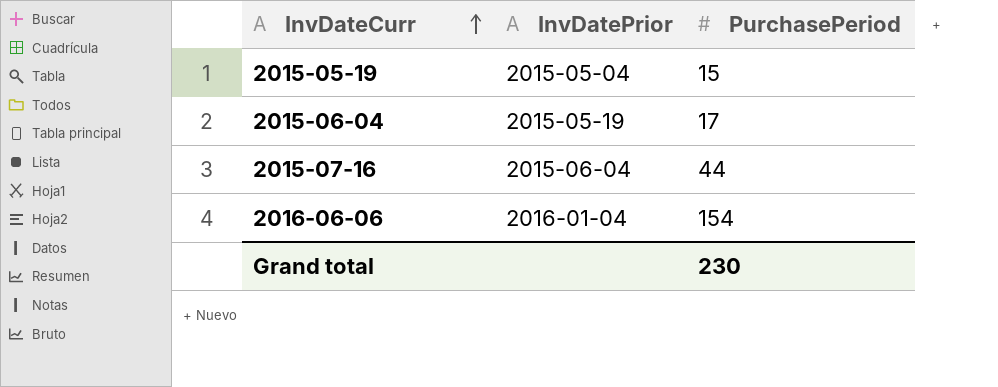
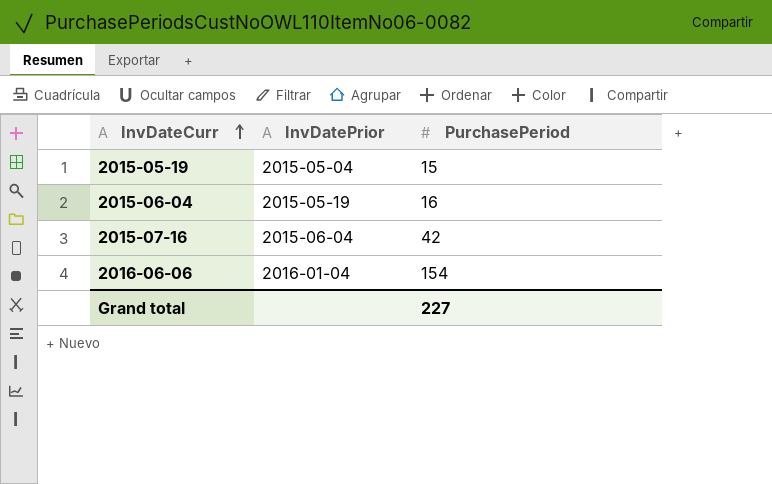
2015-06-04 | PurchasePeriod: 17 -> 16
2015-07-16 | PurchasePeriod: 44 -> 42
Grand total | PurchasePeriod: 230 -> 227

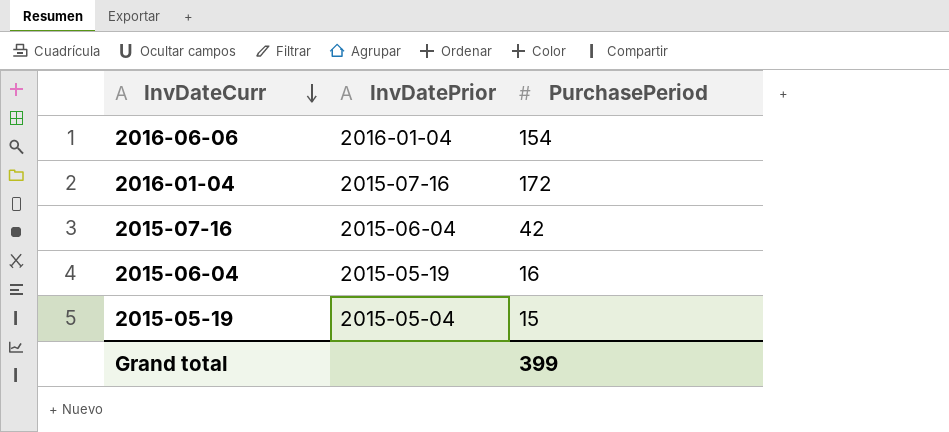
row order: InvDateCurr ascending -> InvDateCurr descending
row 2016-01-04: none -> 2015-07-16 | 172
Grand total | PurchasePeriod: 227 -> 399

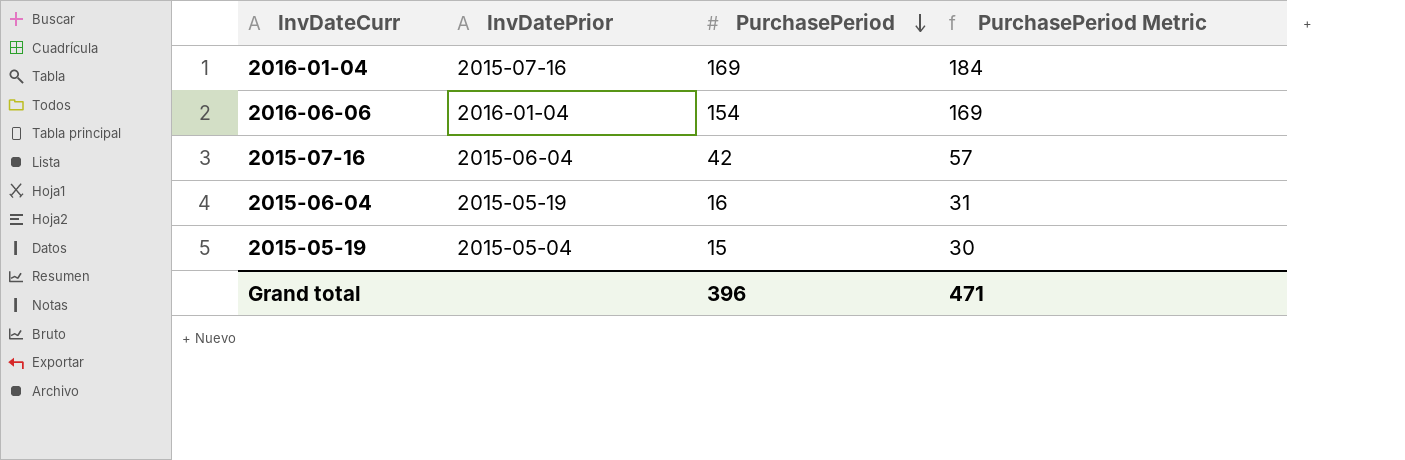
row order: InvDateCurr descending -> PurchasePeriod descending
column PurchasePeriod Metric | formula: none -> [PurchasePeriod] + 15
2016-01-04 | PurchasePeriod: 172 -> 169
Grand total | PurchasePeriod: 399 -> 396

